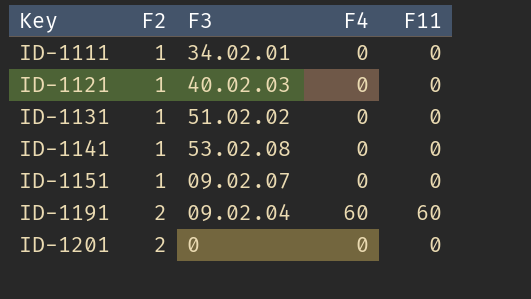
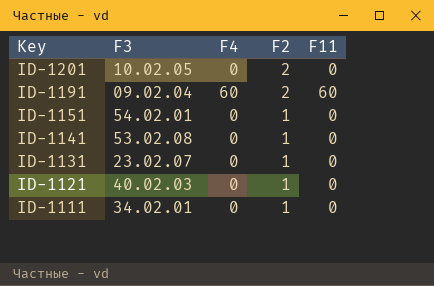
row order: Key ascending -> Key descending
column F2 | position: 2 -> 4
ID-1201 | F3: 0 -> 10.02.05
ID-1151 | F3: 09.02.07 -> 54.02.01
ID-1131 | F3: 51.02.02 -> 23.02.07

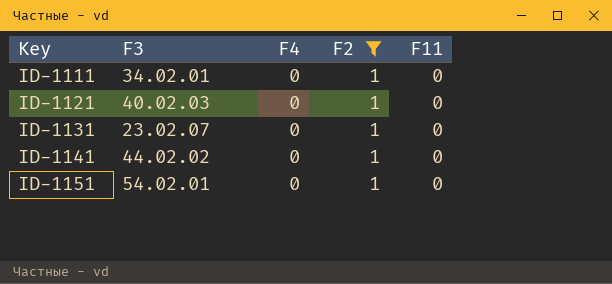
filter: none -> F2 = 1
row order: Key descending -> Key ascending
ID-1141 | F3: 53.02.08 -> 44.02.02

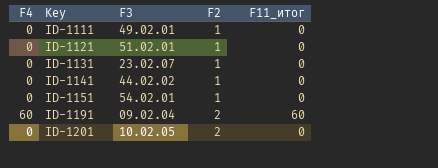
filter: F2 = 1 -> none
column F4 | position: 3 -> 1
column name: F11 -> F11_итог
ID-1111 | F3: 34.02.01 -> 49.02.01
ID-1121 | F3: 40.02.03 -> 51.02.01

